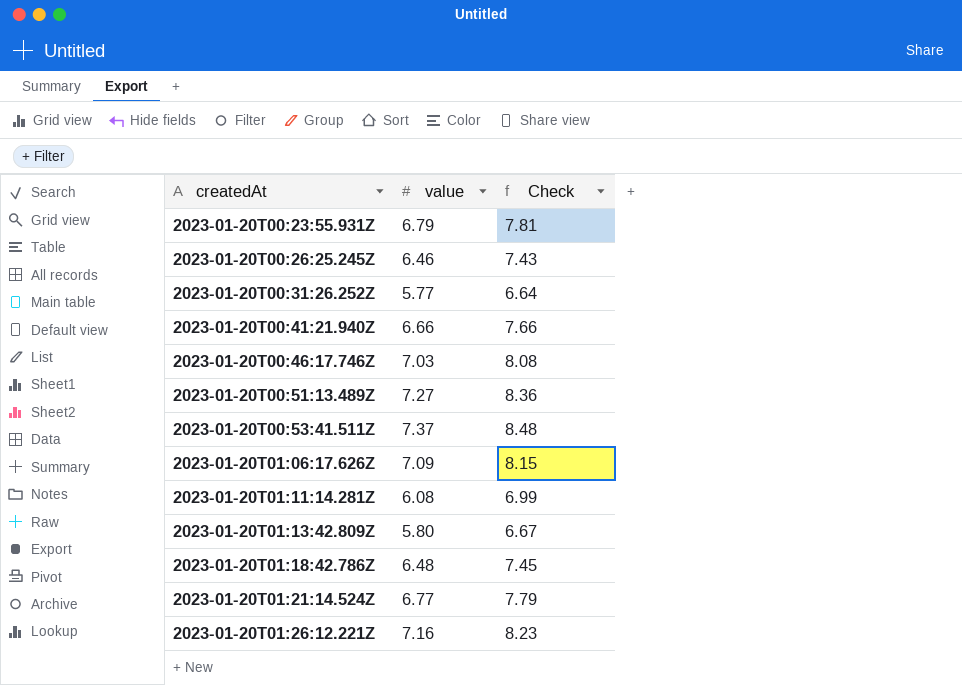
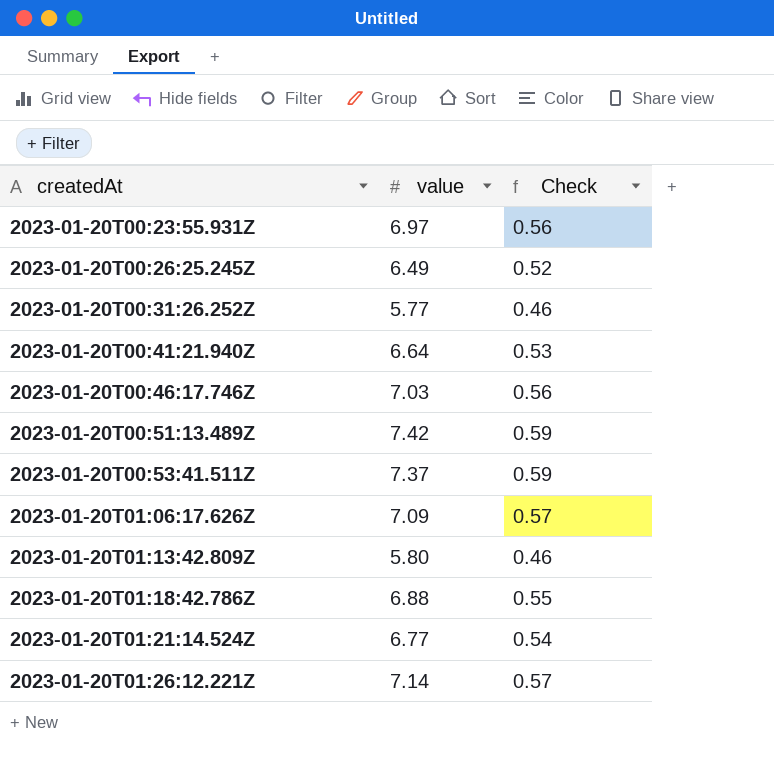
column Check | formula: [value] * 1.15 -> [value] * 0.08
row 2023-01-20T01:11:14.281Z: 6.08 | 6.99 -> none
2023-01-20T00:23:55.931Z | value: 6.79 -> 6.97
2023-01-20T00:26:25.245Z | value: 6.46 -> 6.49
2023-01-20T00:41:21.940Z | value: 6.66 -> 6.64
2023-01-20T00:51:13.489Z | value: 7.27 -> 7.42
2023-01-20T01:18:42.786Z | value: 6.48 -> 6.88
2023-01-20T01:26:12.221Z | value: 7.16 -> 7.14

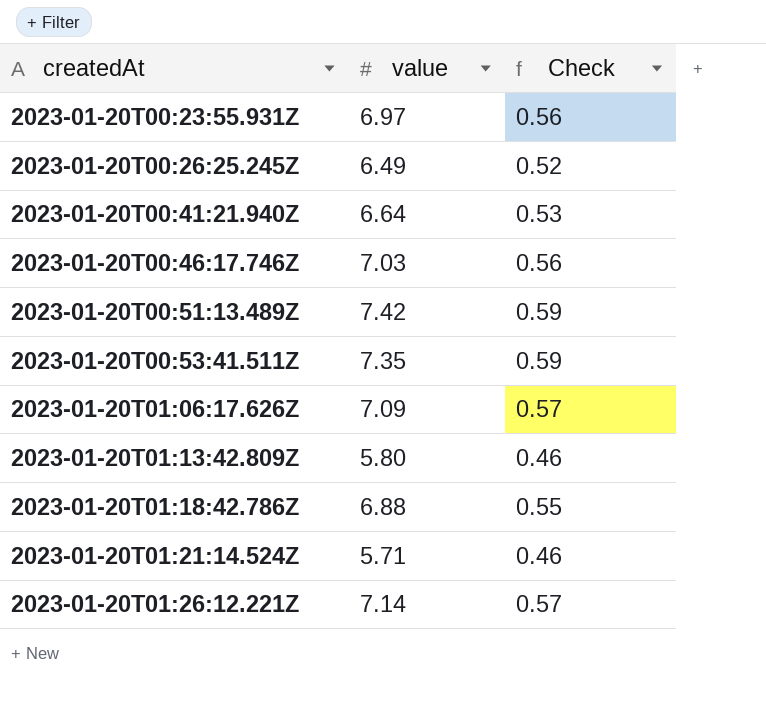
row 2023-01-20T00:31:26.252Z: 5.77 | 0.46 -> none
2023-01-20T00:53:41.511Z | value: 7.37 -> 7.35
2023-01-20T01:21:14.524Z | value: 6.77 -> 5.71
2023-01-20T01:21:14.524Z | Check: 0.54 -> 0.46

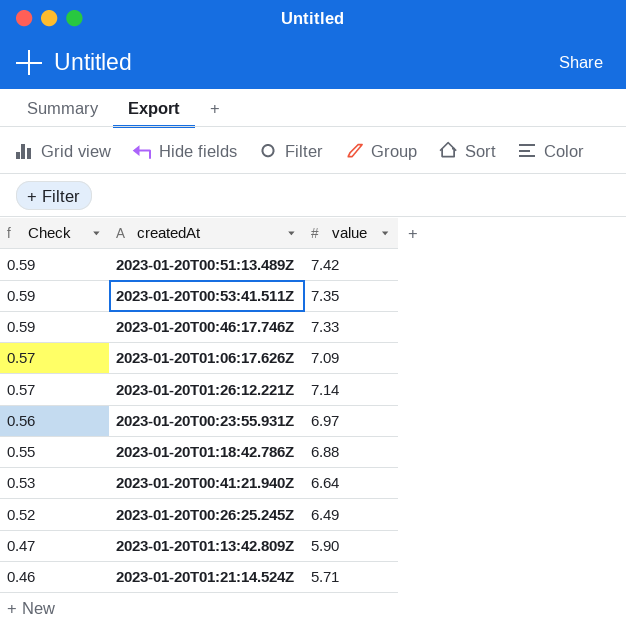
row order: createdAt ascending -> Check descending
column Check | position: 3 -> 1
2023-01-20T00:46:17.746Z | Check: 0.56 -> 0.59
2023-01-20T00:46:17.746Z | value: 7.03 -> 7.33
2023-01-20T01:13:42.809Z | Check: 0.46 -> 0.47
2023-01-20T01:13:42.809Z | value: 5.80 -> 5.90

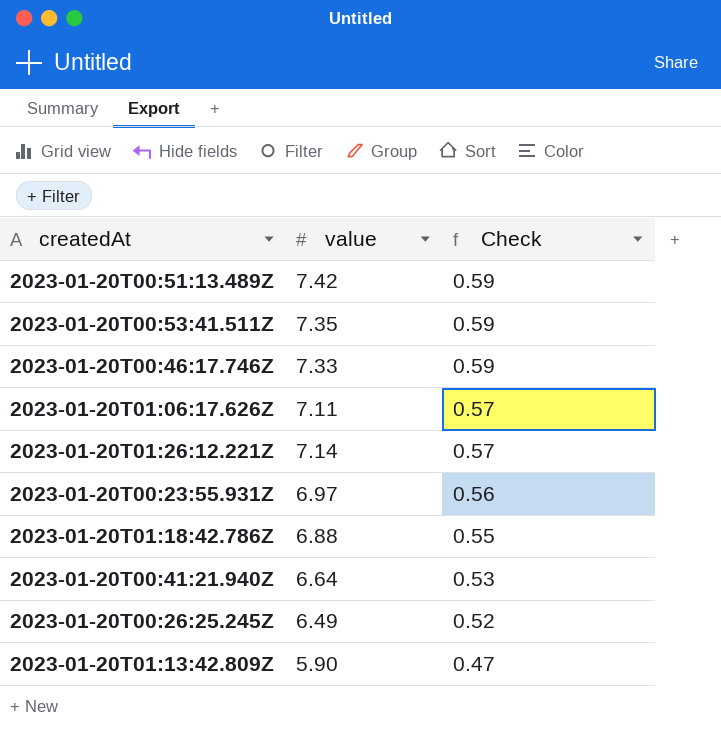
column Check | position: 1 -> 3
row 2023-01-20T01:21:14.524Z: 0.46 | 5.71 -> none
2023-01-20T01:06:17.626Z | value: 7.09 -> 7.11

